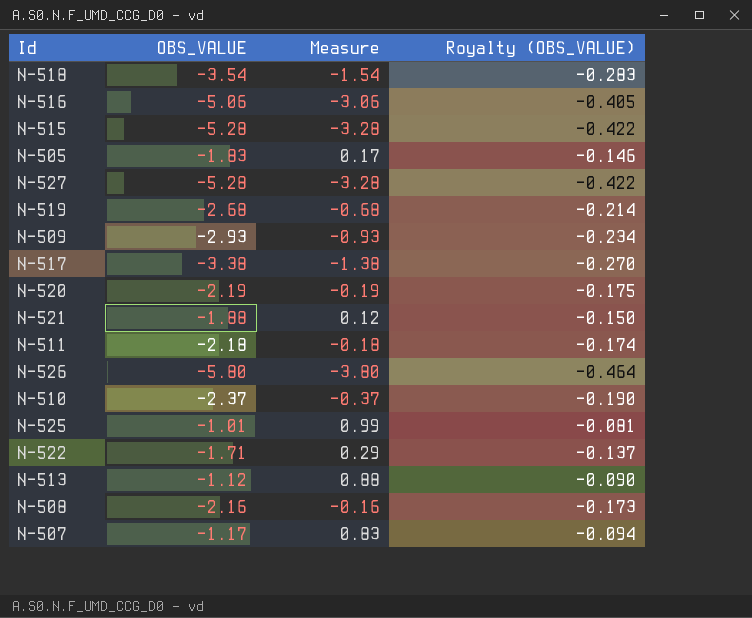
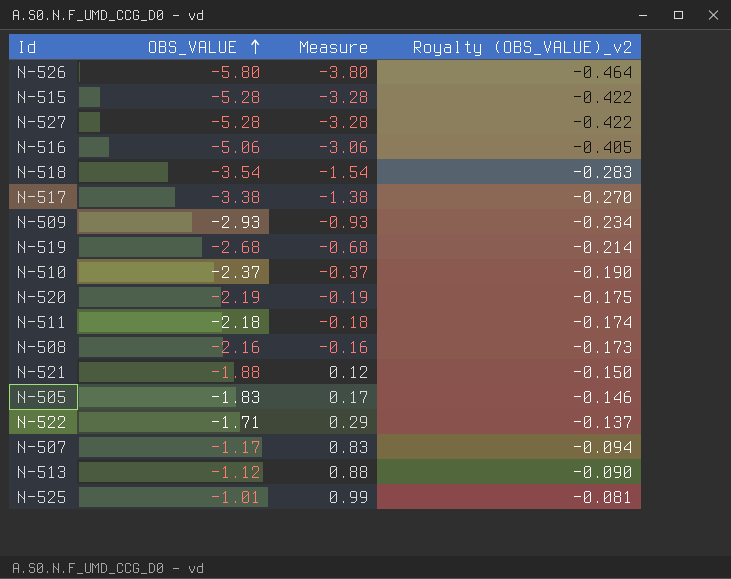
row order: none -> OBS_VALUE ascending
column name: Royalty (OBS_VALUE) -> Royalty (OBS_VALUE)_v2

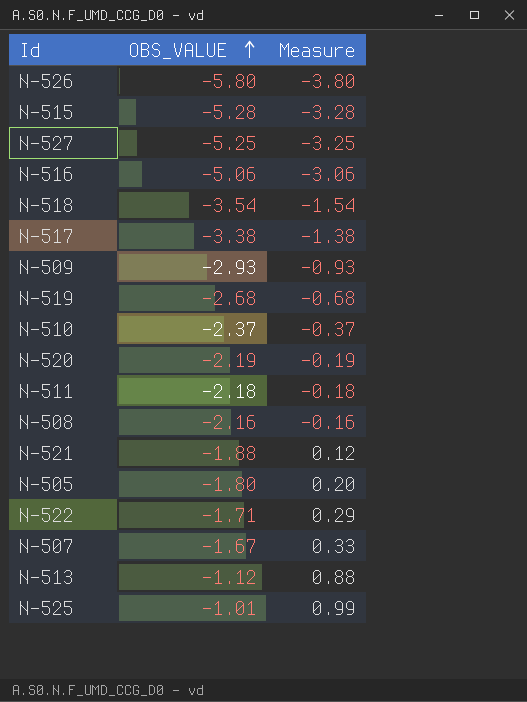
column Royalty (OBS_VALUE)_v2 | formula: [OBS_VALUE] * 0.08 -> none
N-527 | OBS_VALUE: -5.28 -> -5.25
N-527 | Measure: -3.28 -> -3.25
N-505 | OBS_VALUE: -1.83 -> -1.80
N-505 | Measure: 0.17 -> 0.20
N-507 | OBS_VALUE: -1.17 -> -1.67
N-507 | Measure: 0.83 -> 0.33

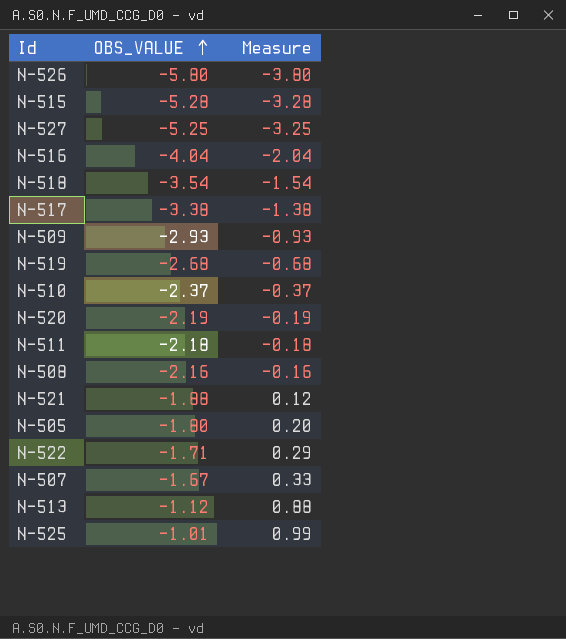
N-516 | OBS_VALUE: -5.06 -> -4.04
N-516 | Measure: -3.06 -> -2.04

